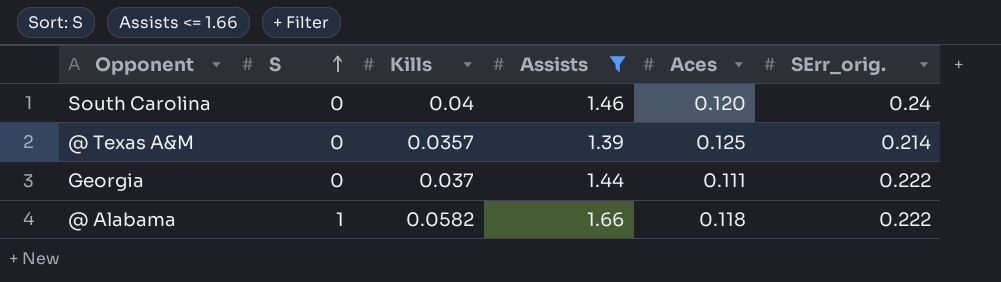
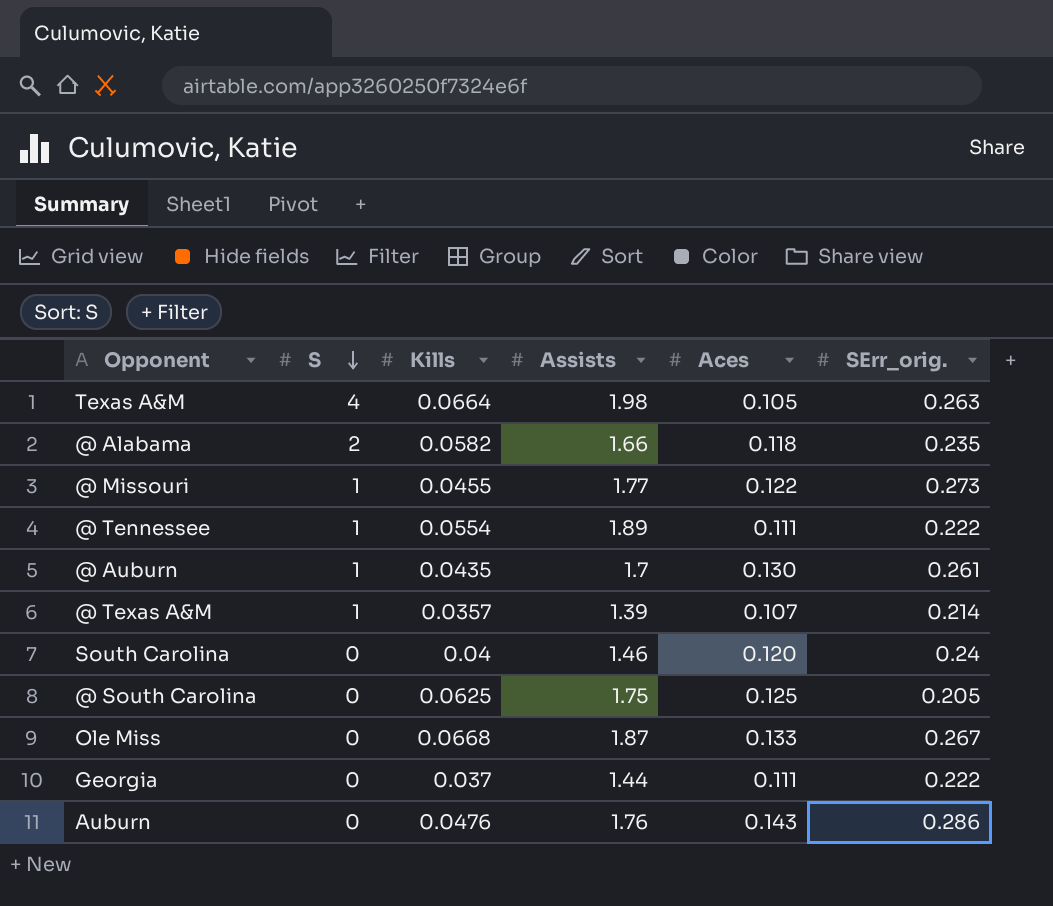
filter: Assists <= 1.66 -> none
row order: S ascending -> S descending
@ Alabama | S: 1 -> 2
@ Alabama | SErr_orig.: 0.222 -> 0.235
@ Texas A&M | S: 0 -> 1
@ Texas A&M | Aces: 0.125 -> 0.107

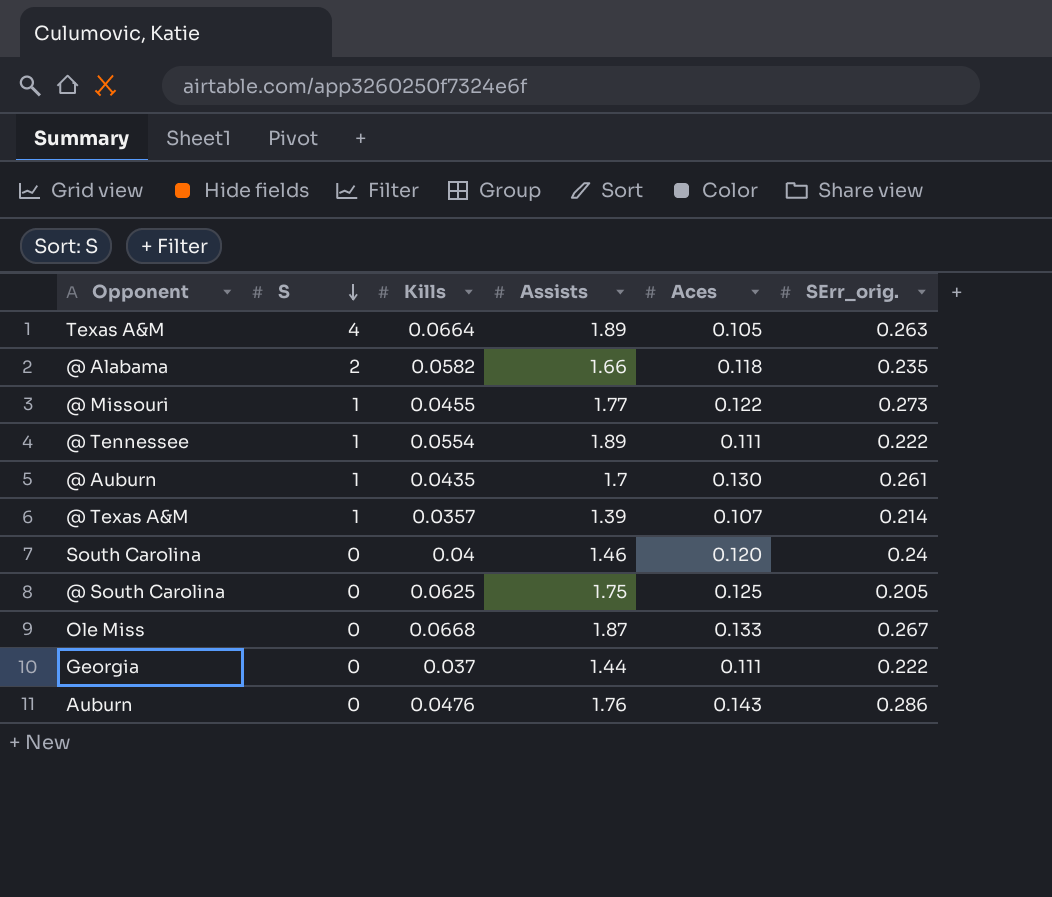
Texas A&M | Assists: 1.98 -> 1.89

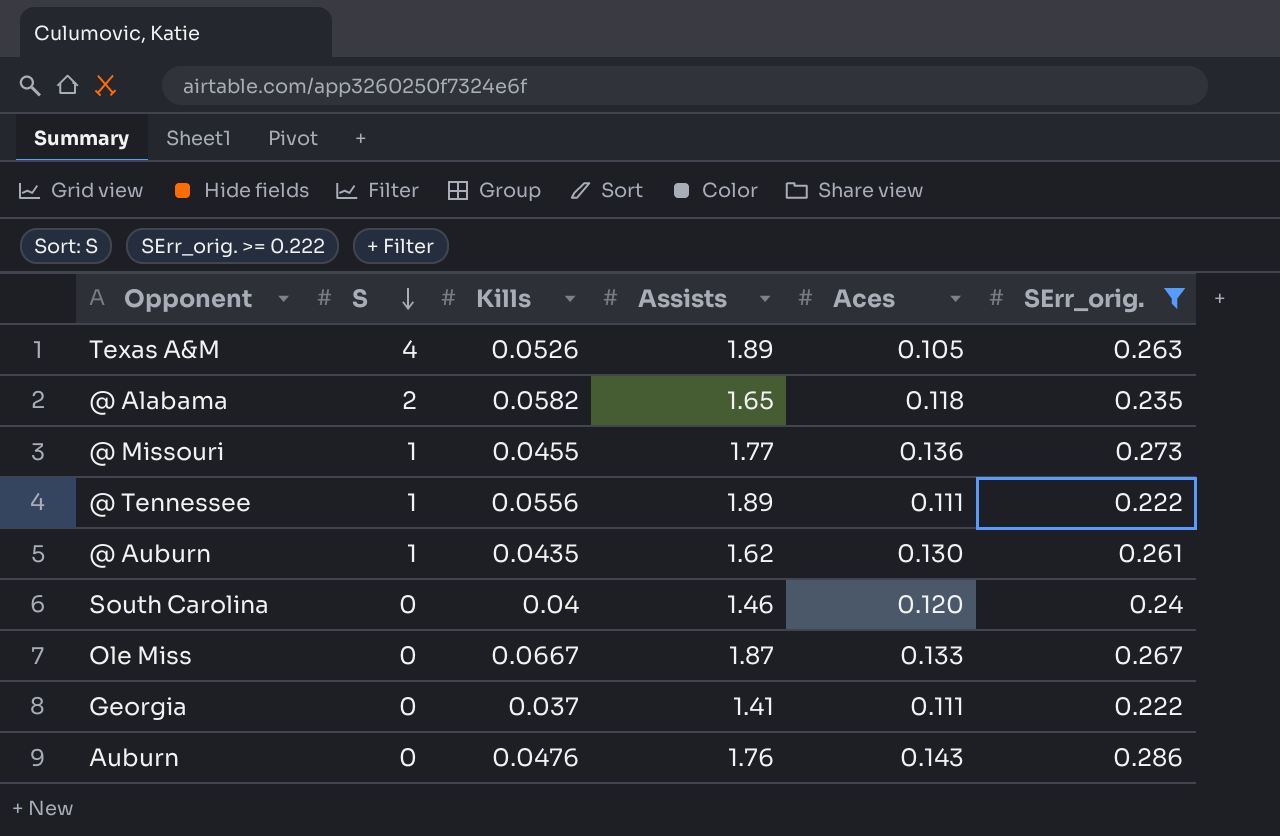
filter: none -> SErr_orig. >= 0.222
Texas A&M | Kills: 0.0664 -> 0.0526
@ Alabama | Assists: 1.66 -> 1.65
@ Missouri | Aces: 0.122 -> 0.136
@ Tennessee | Kills: 0.0554 -> 0.0556
@ Auburn | Assists: 1.7 -> 1.62
Ole Miss | Kills: 0.0668 -> 0.0667
Georgia | Assists: 1.44 -> 1.41

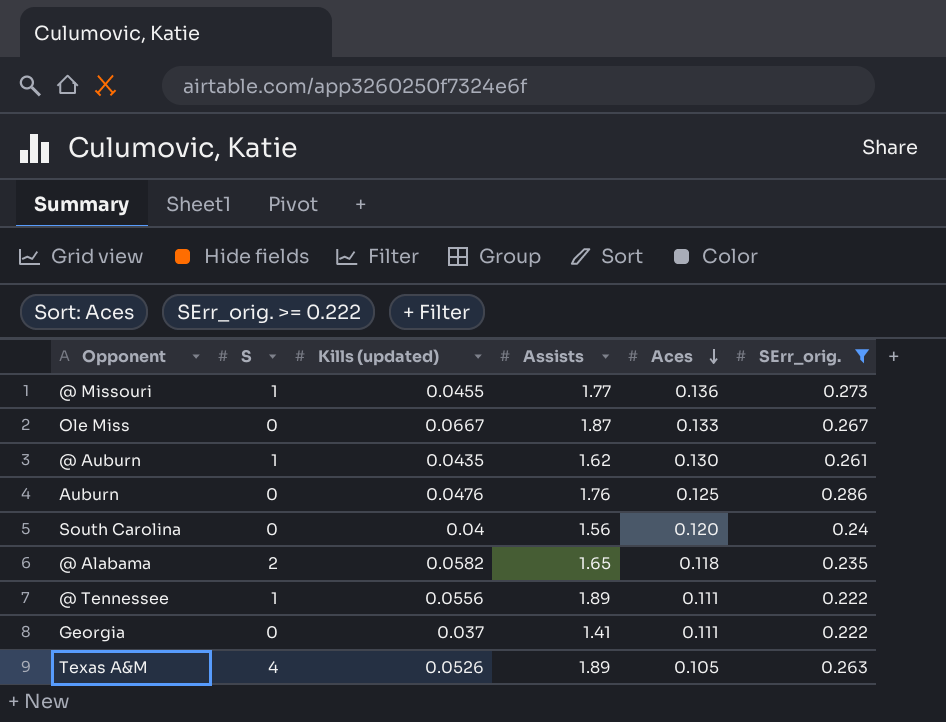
row order: S descending -> Aces descending
column name: Kills -> Kills (updated)
Auburn | Aces: 0.143 -> 0.125
South Carolina | Assists: 1.46 -> 1.56

